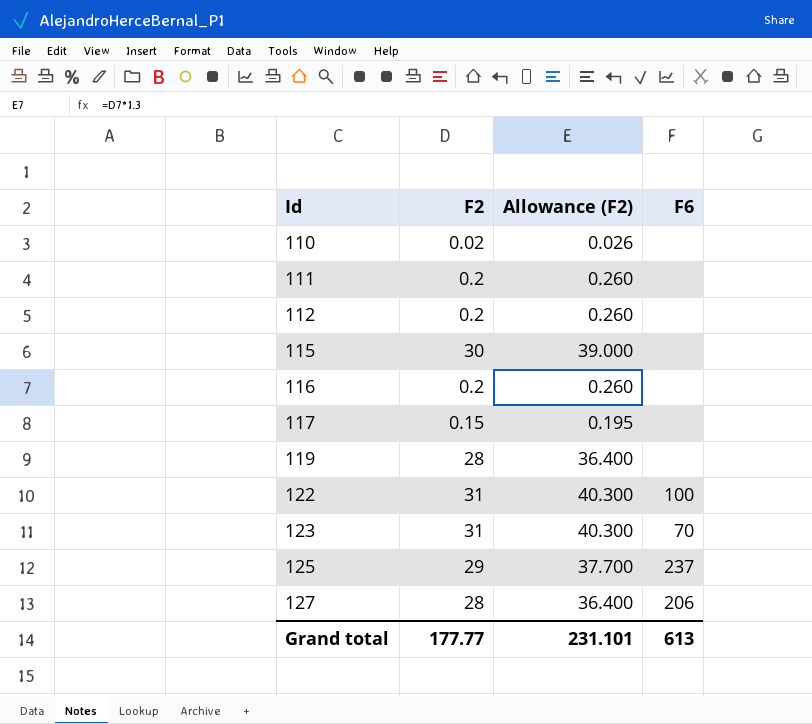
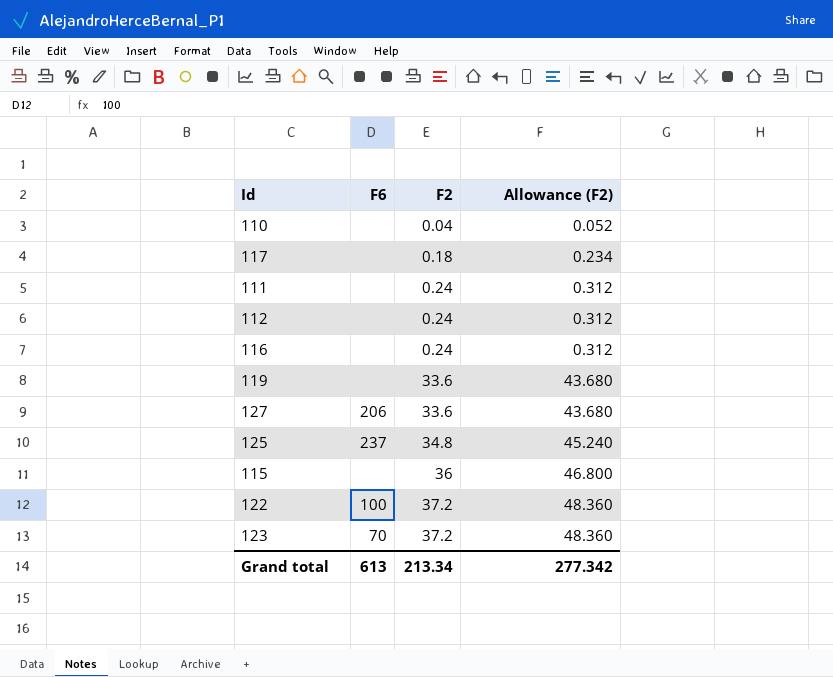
row order: Id ascending -> F2 ascending
column F6 | position: 4 -> 2
110 | F2: 0.02 -> 0.04
110 | Allowance (F2): 0.026 -> 0.052
117 | F2: 0.15 -> 0.18
117 | Allowance (F2): 0.195 -> 0.234
111 | F2: 0.2 -> 0.24
111 | Allowance (F2): 0.260 -> 0.312
112 | F2: 0.2 -> 0.24
112 | Allowance (F2): 0.260 -> 0.312
116 | F2: 0.2 -> 0.24
116 | Allowance (F2): 0.260 -> 0.312
119 | F2: 28 -> 33.6
119 | Allowance (F2): 36.400 -> 43.680
127 | F2: 28 -> 33.6
127 | Allowance (F2): 36.400 -> 43.680
125 | F2: 29 -> 34.8
125 | Allowance (F2): 37.700 -> 45.240
115 | F2: 30 -> 36
115 | Allowance (F2): 39.000 -> 46.800
122 | F2: 31 -> 37.2
122 | Allowance (F2): 40.300 -> 48.360
123 | F2: 31 -> 37.2
123 | Allowance (F2): 40.300 -> 48.360
Grand total | F2: 177.77 -> 213.34
Grand total | Allowance (F2): 231.101 -> 277.342

